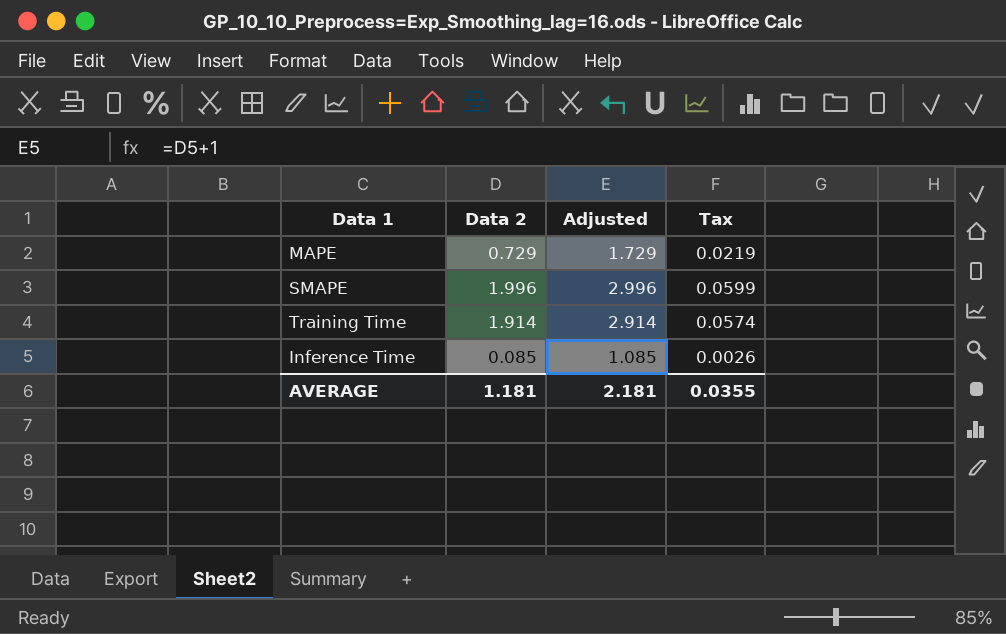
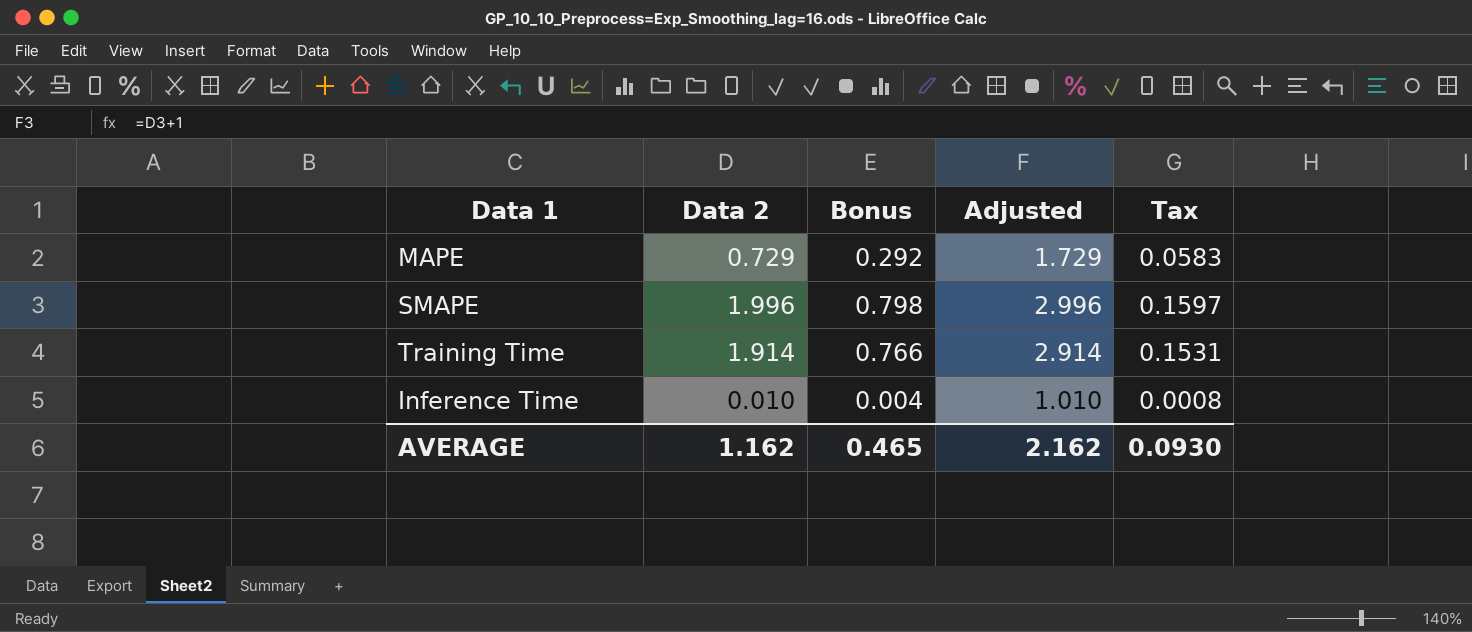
column Bonus | formula: none -> [Data 2] * 0.4
column Tax | formula: [Data 2] * 0.03 -> [Data 2] * 0.08
Inference Time | Data 2: 0.085 -> 0.010
Inference Time | Adjusted: 1.085 -> 1.010
AVERAGE | Data 2: 1.181 -> 1.162
AVERAGE | Adjusted: 2.181 -> 2.162
AVERAGE | Tax: 0.0355 -> 0.0930

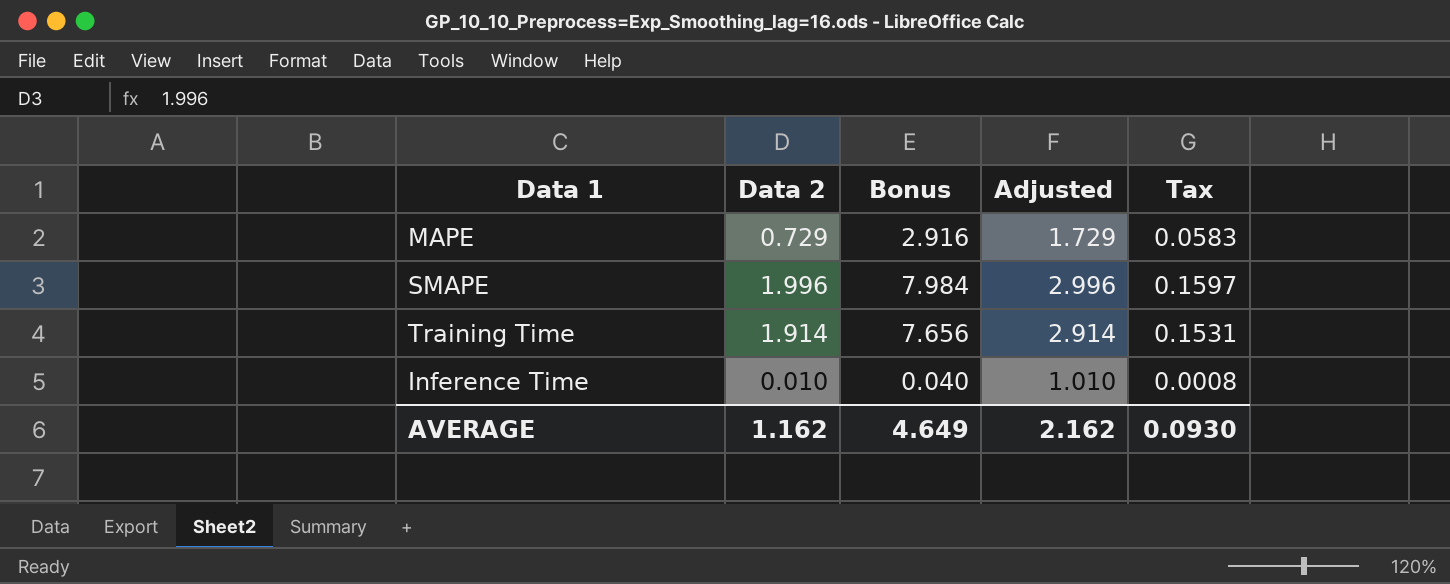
column Bonus | formula: [Data 2] * 0.4 -> [Data 2] * 4
AVERAGE | Bonus: 0.465 -> 4.649

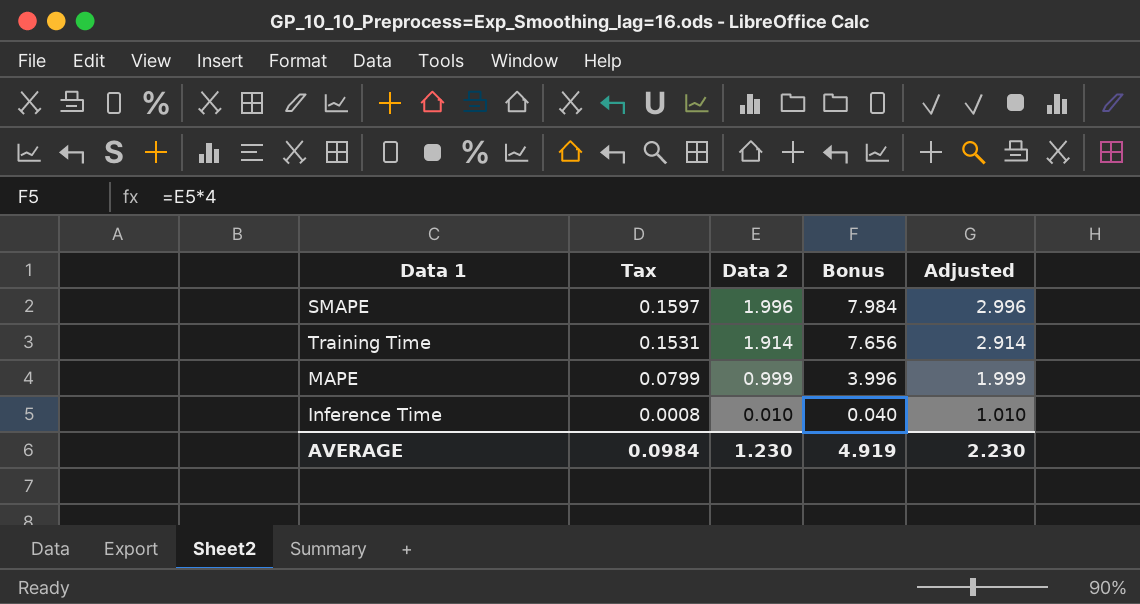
row order: none -> Tax descending
column Tax | position: 5 -> 2
MAPE | Tax: 0.0583 -> 0.0799
MAPE | Data 2: 0.729 -> 0.999
MAPE | Bonus: 2.916 -> 3.996
MAPE | Adjusted: 1.729 -> 1.999
AVERAGE | Tax: 0.0930 -> 0.0984
AVERAGE | Data 2: 1.162 -> 1.230
AVERAGE | Bonus: 4.649 -> 4.919
AVERAGE | Adjusted: 2.162 -> 2.230

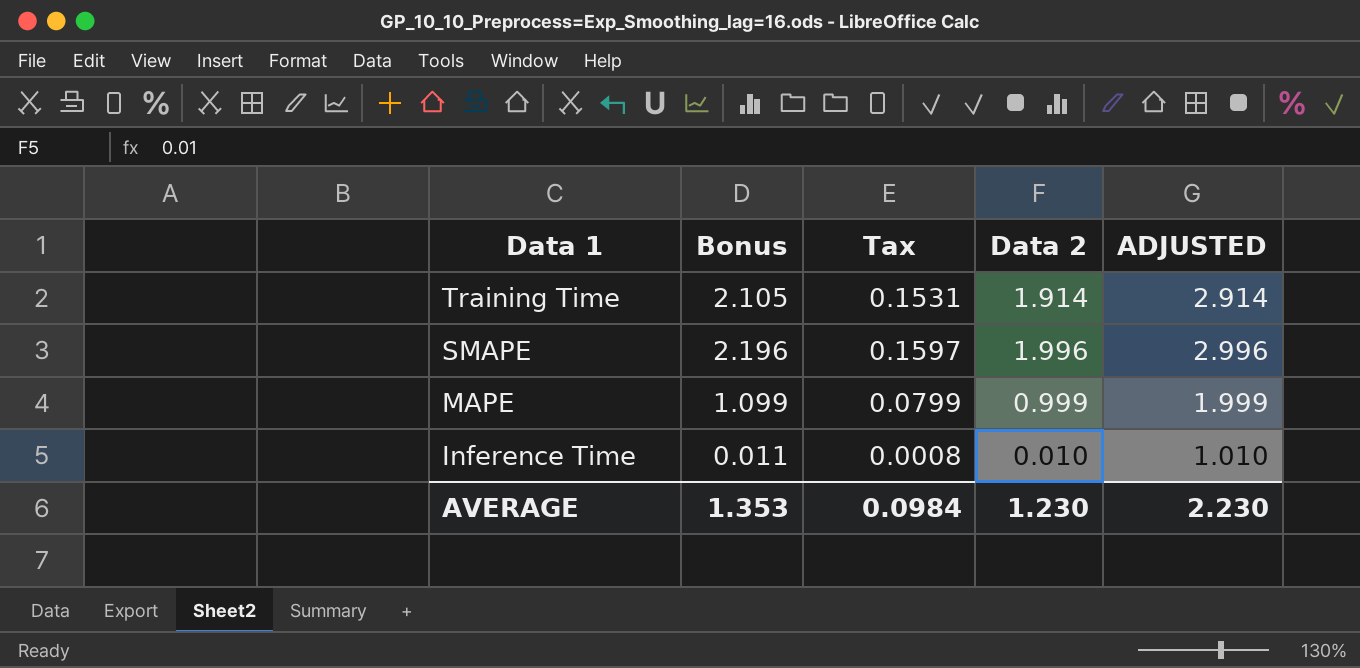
row order: Tax descending -> Data 1 descending
column Bonus | formula: [Data 2] * 4 -> [Data 2] * 1.1
column Bonus | position: 4 -> 2
column name: Adjusted -> ADJUSTED
AVERAGE | Bonus: 4.919 -> 1.353

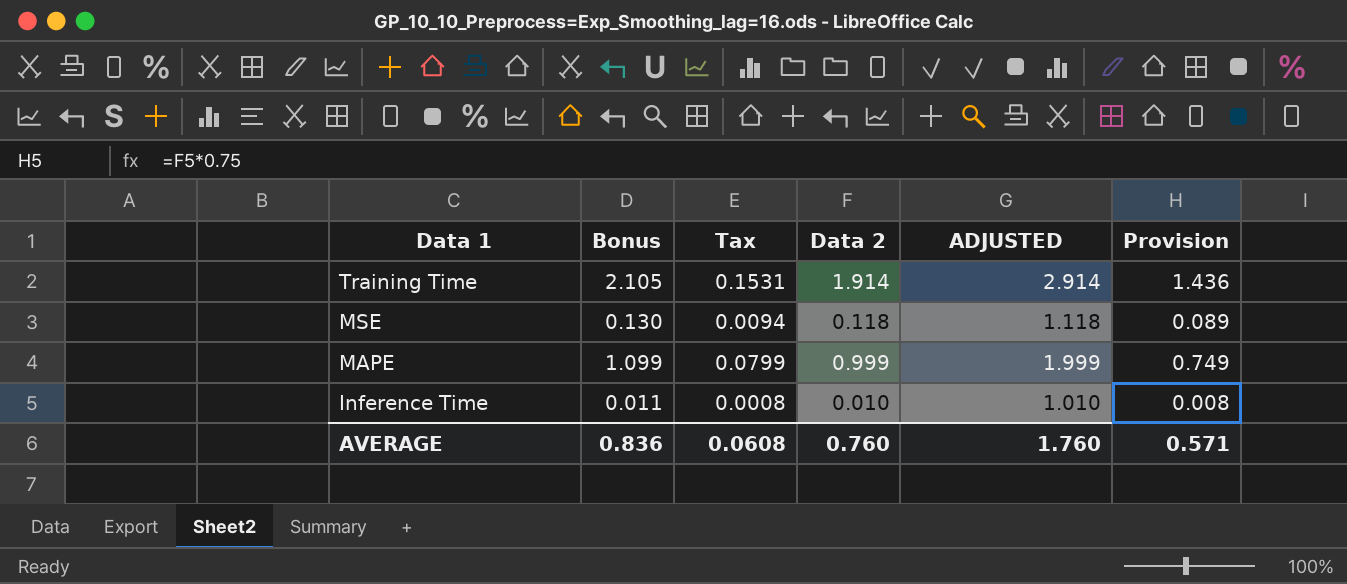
column Provision | formula: none -> [Data 2] * 0.75
row SMAPE: 2.196 | 0.1597 | 1.996 | 2.996 -> none
row MSE: none -> 0.130 | 0.0094 | 0.118 | 1.118 | 0.089
AVERAGE | Bonus: 1.353 -> 0.836
AVERAGE | Tax: 0.0984 -> 0.0608
AVERAGE | Data 2: 1.230 -> 0.760
AVERAGE | ADJUSTED: 2.230 -> 1.760

